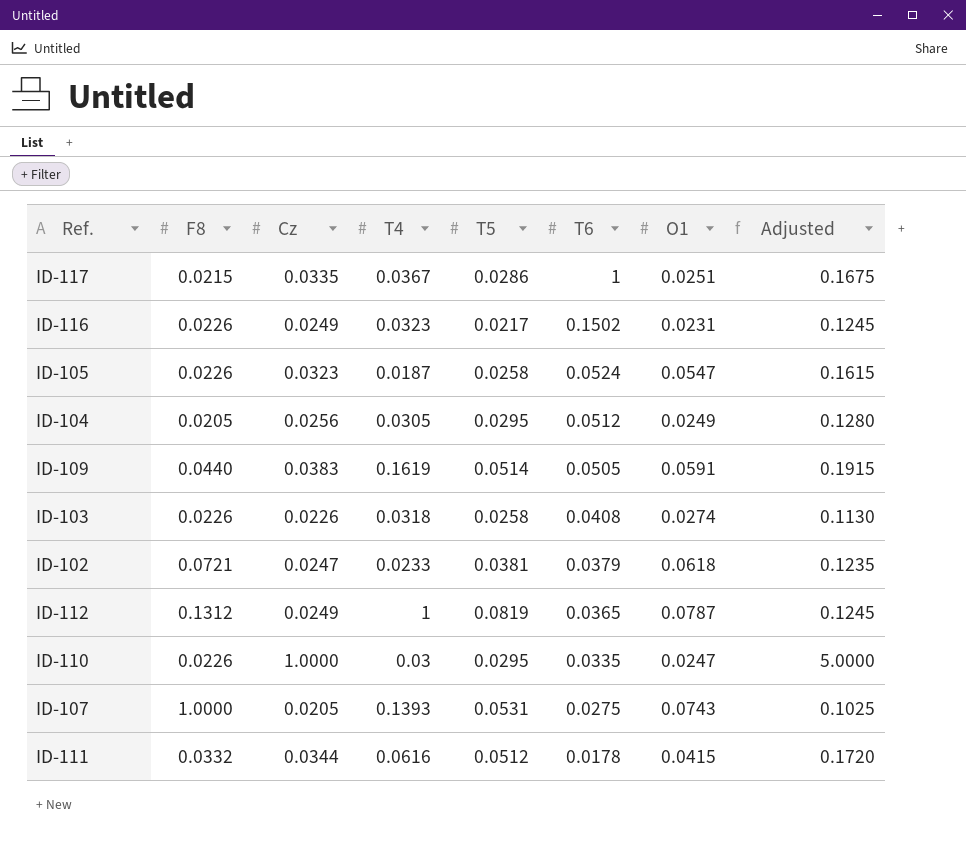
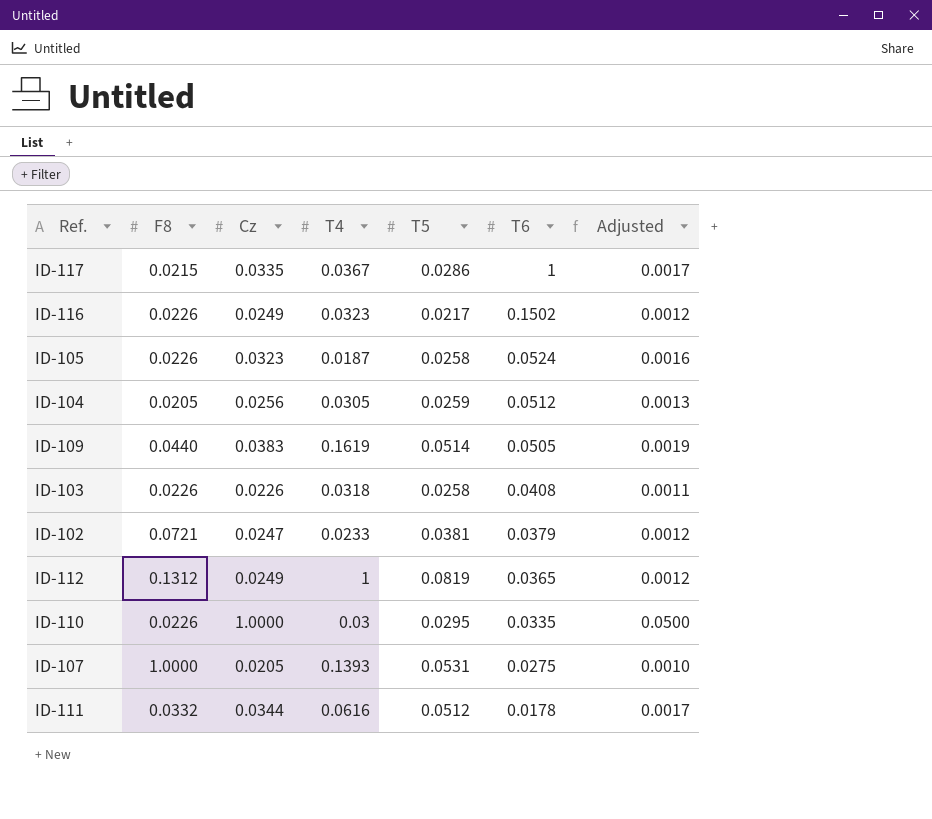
column O1 | position: 7 -> none
column Adjusted | formula: [Cz] * 5 -> [Cz] * 0.05
ID-104 | T5: 0.0295 -> 0.0259

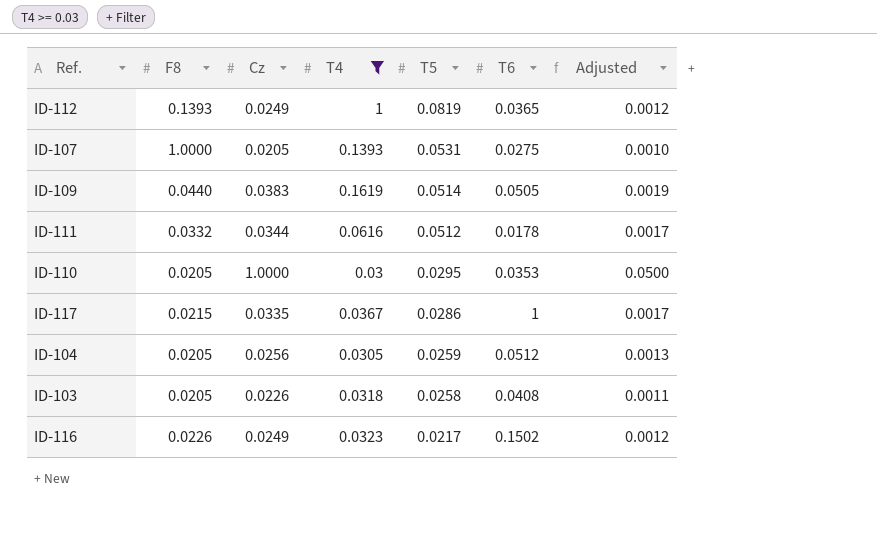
filter: none -> T4 >= 0.03
row order: T6 descending -> T5 descending
ID-112 | F8: 0.1312 -> 0.1393
ID-110 | F8: 0.0226 -> 0.0205
ID-110 | T6: 0.0335 -> 0.0353
ID-103 | F8: 0.0226 -> 0.0205

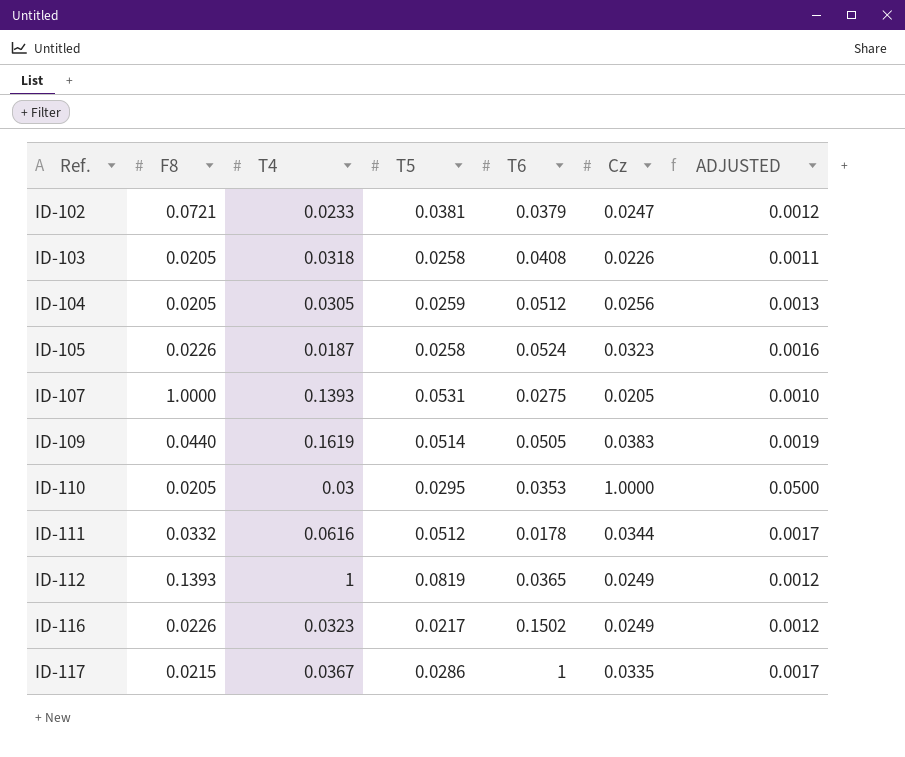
filter: T4 >= 0.03 -> none
row order: T5 descending -> Ref. ascending
column Cz | position: 3 -> 6
column name: Adjusted -> ADJUSTED

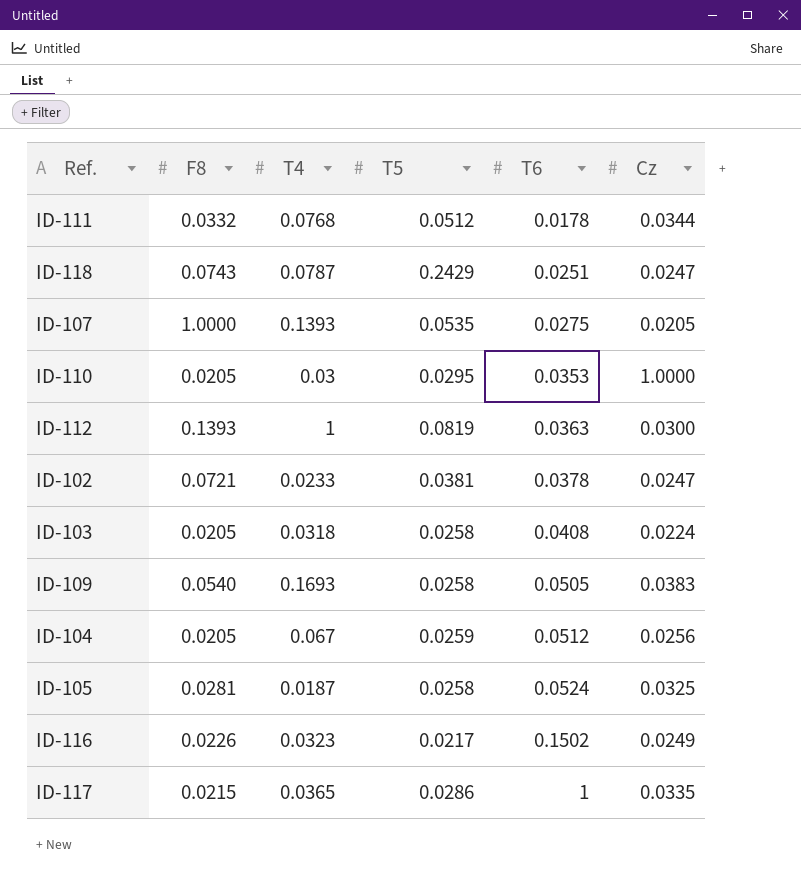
row order: Ref. ascending -> T6 ascending
column ADJUSTED | formula: [Cz] * 0.05 -> none
ID-111 | T4: 0.0616 -> 0.0768
row ID-118: none -> 0.0743 | 0.0787 | 0.2429 | 0.0251 | 0.0247
ID-107 | T5: 0.0531 -> 0.0535
ID-112 | T6: 0.0365 -> 0.0363
ID-112 | Cz: 0.0249 -> 0.0300
ID-102 | T6: 0.0379 -> 0.0378
ID-103 | Cz: 0.0226 -> 0.0224
ID-109 | F8: 0.0440 -> 0.0540
ID-109 | T4: 0.1619 -> 0.1693
ID-109 | T5: 0.0514 -> 0.0258
ID-104 | T4: 0.0305 -> 0.067
ID-105 | F8: 0.0226 -> 0.0281
ID-105 | Cz: 0.0323 -> 0.0325
ID-117 | T4: 0.0367 -> 0.0365

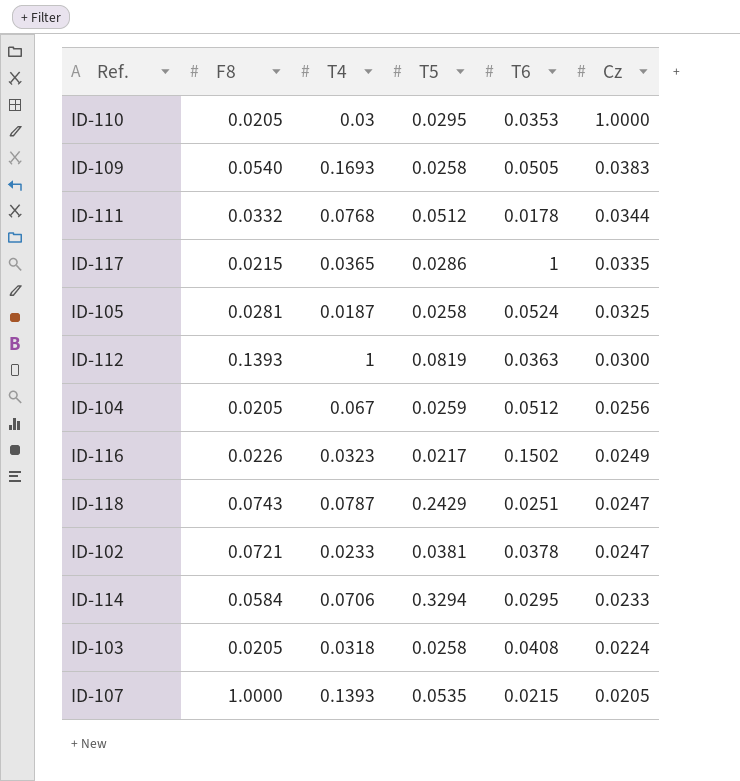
row order: T6 ascending -> Cz descending
row ID-114: none -> 0.0584 | 0.0706 | 0.3294 | 0.0295 | 0.0233
ID-107 | T6: 0.0275 -> 0.0215

